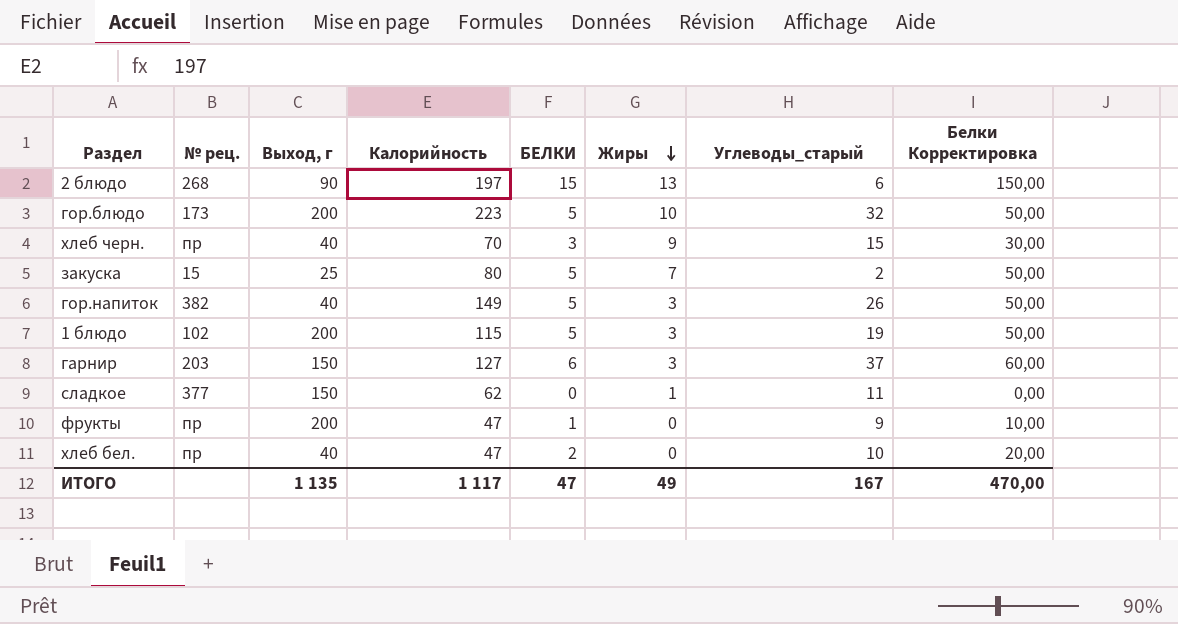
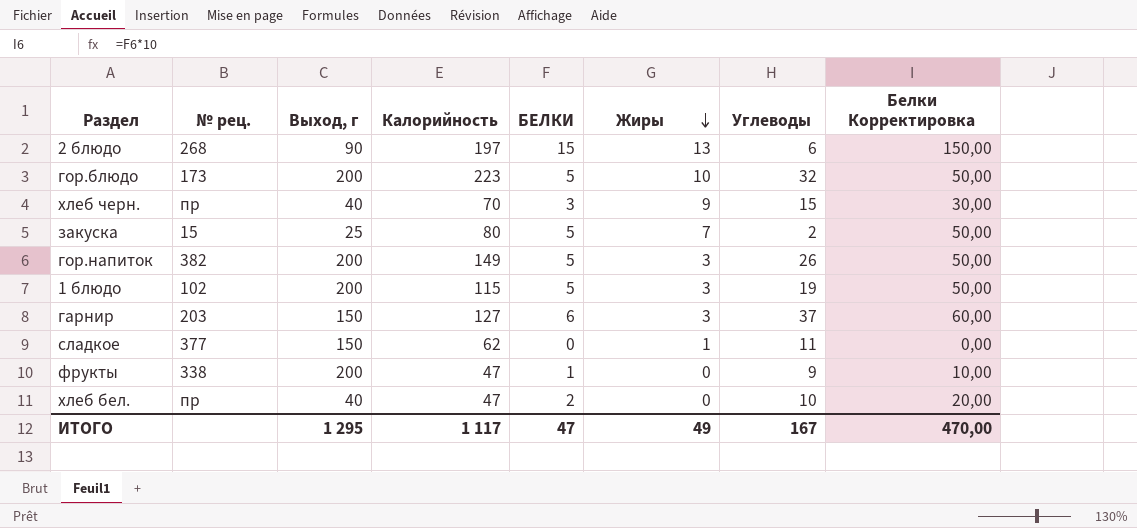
column name: Углеводы_старый -> Углеводы
гор.напиток | Выход, г: 40 -> 200
фрукты | № рец.: пр -> 338
ИТОГО | Выход, г: 1 135 -> 1 295

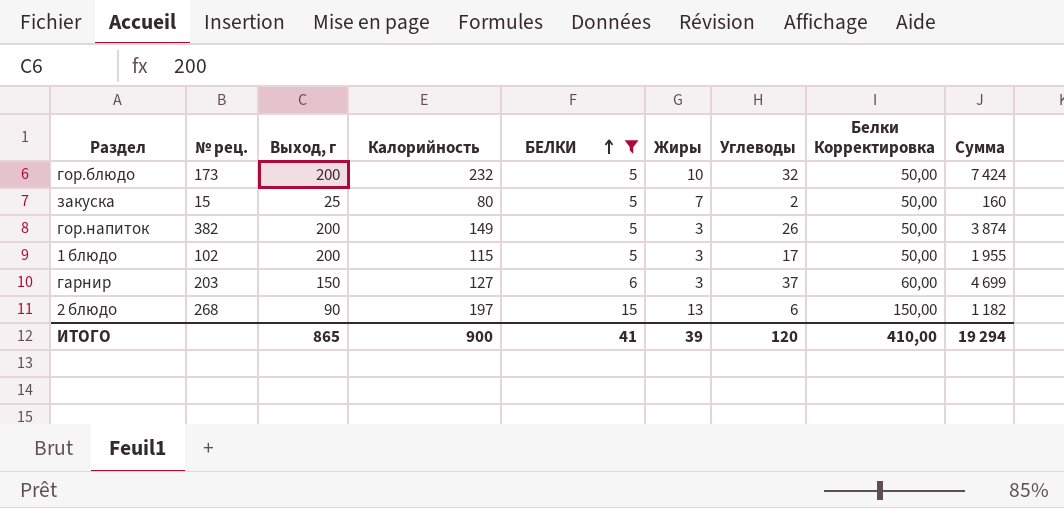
filter: none -> БЕЛКИ >= 5
row order: Жиры descending -> БЕЛКИ ascending
column Сумма | formula: none -> [Калорийность] * [Углеводы]
гор.блюдо | Калорийность: 223 -> 232
1 блюдо | Углеводы: 19 -> 17
ИТОГО | Выход, г: 1 295 -> 865
ИТОГО | Калорийность: 1 117 -> 900
ИТОГО | БЕЛКИ: 47 -> 41
ИТОГО | Жиры: 49 -> 39
ИТОГО | Углеводы: 167 -> 120
ИТОГО | Белки Корректировка: 470,00 -> 410,00

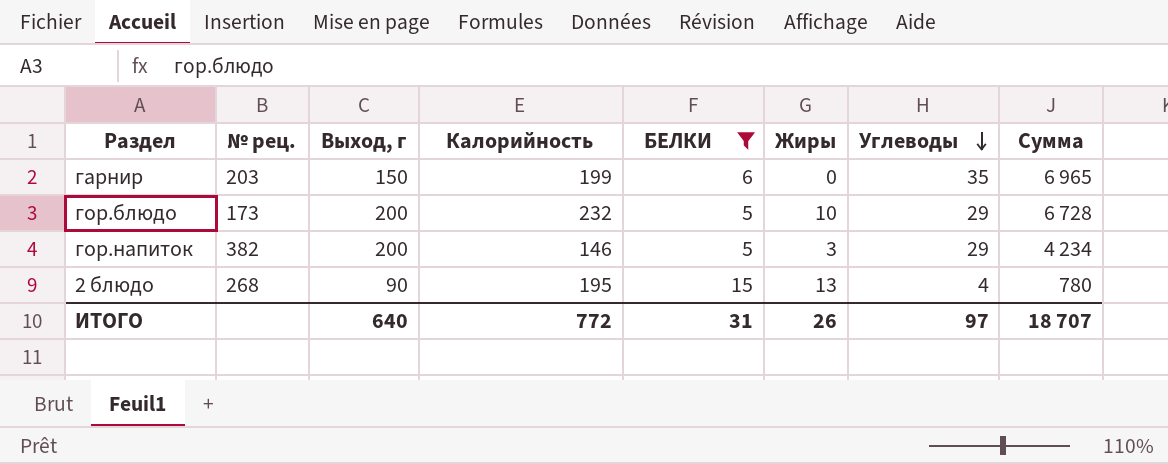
row order: БЕЛКИ ascending -> Углеводы descending
column Белки Корректировка | formula: [БЕЛКИ] * 10 -> none
row закуска: 15 | 25 | 80 | 5 | 7 | 2 | 50,00 | 160 -> none
row 1 блюдо: 102 | 200 | 115 | 5 | 3 | 17 | 50,00 | 1 955 -> none
гарнир | Калорийность: 127 -> 199
гарнир | Жиры: 3 -> 0
гарнир | Углеводы: 37 -> 35
гарнир | Сумма: 4 699 -> 6 965
гор.блюдо | Углеводы: 32 -> 29
гор.блюдо | Сумма: 7 424 -> 6 728
гор.напиток | Калорийность: 149 -> 146
гор.напиток | Углеводы: 26 -> 29
гор.напиток | Сумма: 3 874 -> 4 234
2 блюдо | Калорийность: 197 -> 195
2 блюдо | Углеводы: 6 -> 4
2 блюдо | Сумма: 1 182 -> 780
ИТОГО | Выход, г: 865 -> 640
ИТОГО | Калорийность: 900 -> 772
ИТОГО | БЕЛКИ: 41 -> 31
ИТОГО | Жиры: 39 -> 26
ИТОГО | Углеводы: 120 -> 97
ИТОГО | Сумма: 19 294 -> 18 707

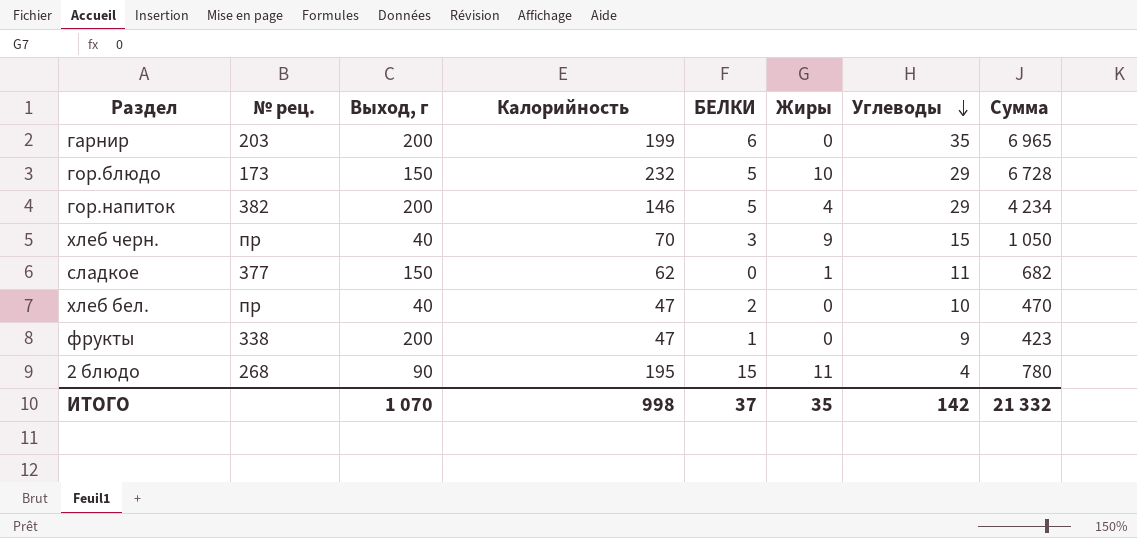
filter: БЕЛКИ >= 5 -> none
гарнир | Выход, г: 150 -> 200
гор.блюдо | Выход, г: 200 -> 150
гор.напиток | Жиры: 3 -> 4
2 блюдо | Жиры: 13 -> 11
ИТОГО | Выход, г: 640 -> 1 070
ИТОГО | Калорийность: 772 -> 998
ИТОГО | БЕЛКИ: 31 -> 37
ИТОГО | Жиры: 26 -> 35
ИТОГО | Углеводы: 97 -> 142
ИТОГО | Сумма: 18 707 -> 21 332

